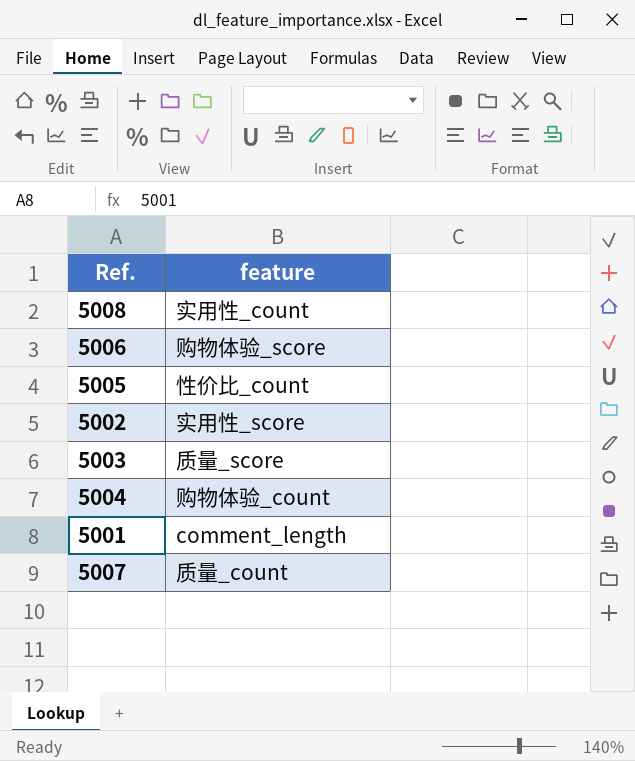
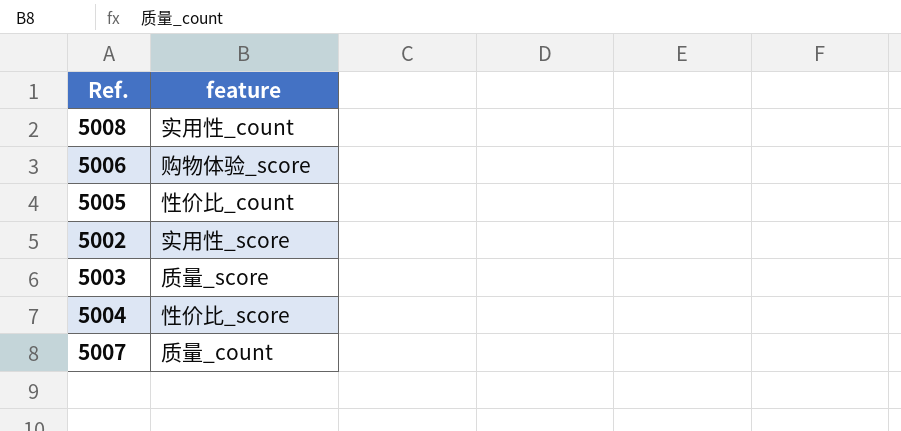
row 5001: comment_length -> none
5004 | feature: 购物体验_count -> 性价比_score

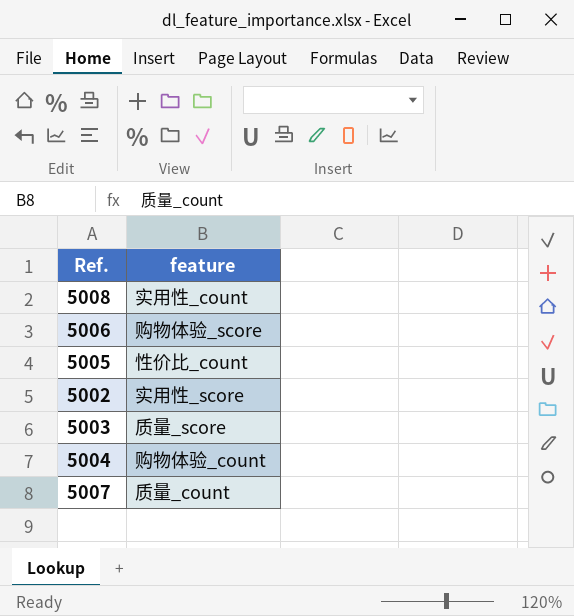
5004 | feature: 性价比_score -> 购物体验_count

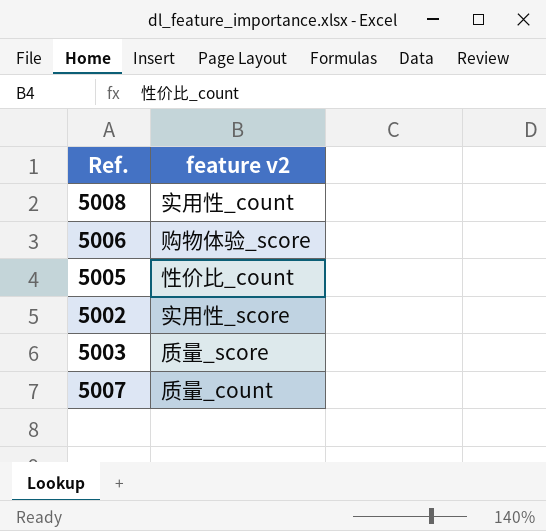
column name: feature -> feature v2
row 5004: 购物体验_count -> none

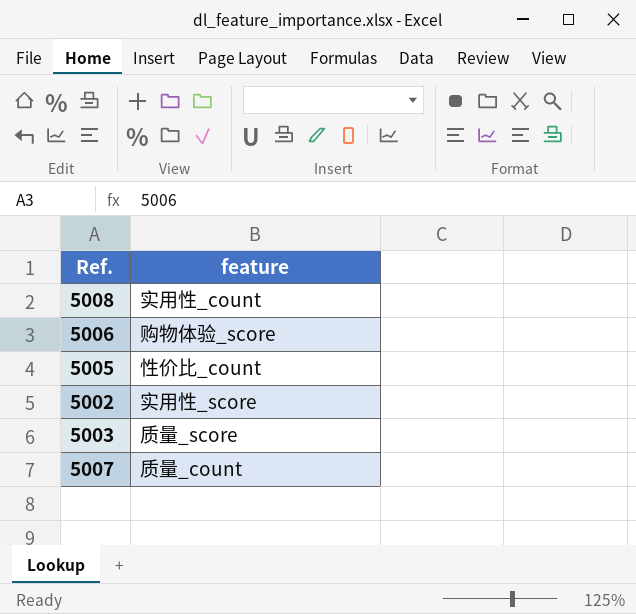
column name: feature v2 -> feature

